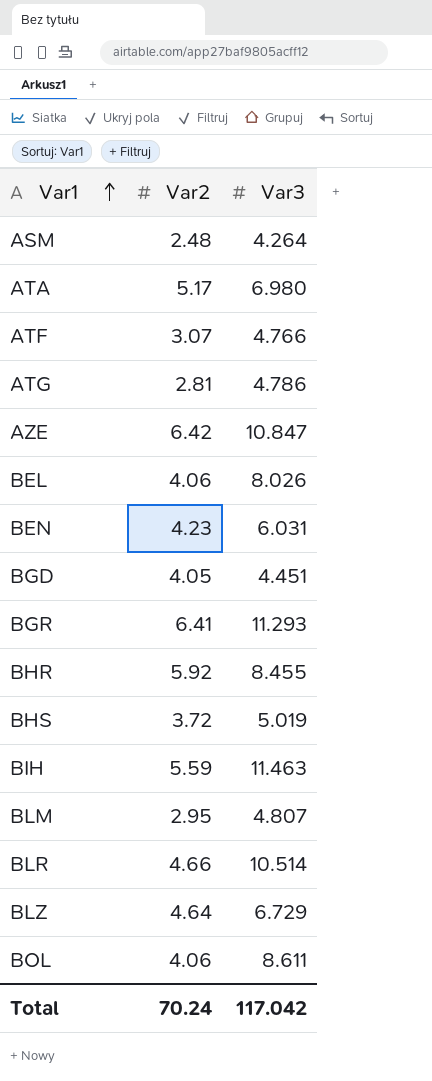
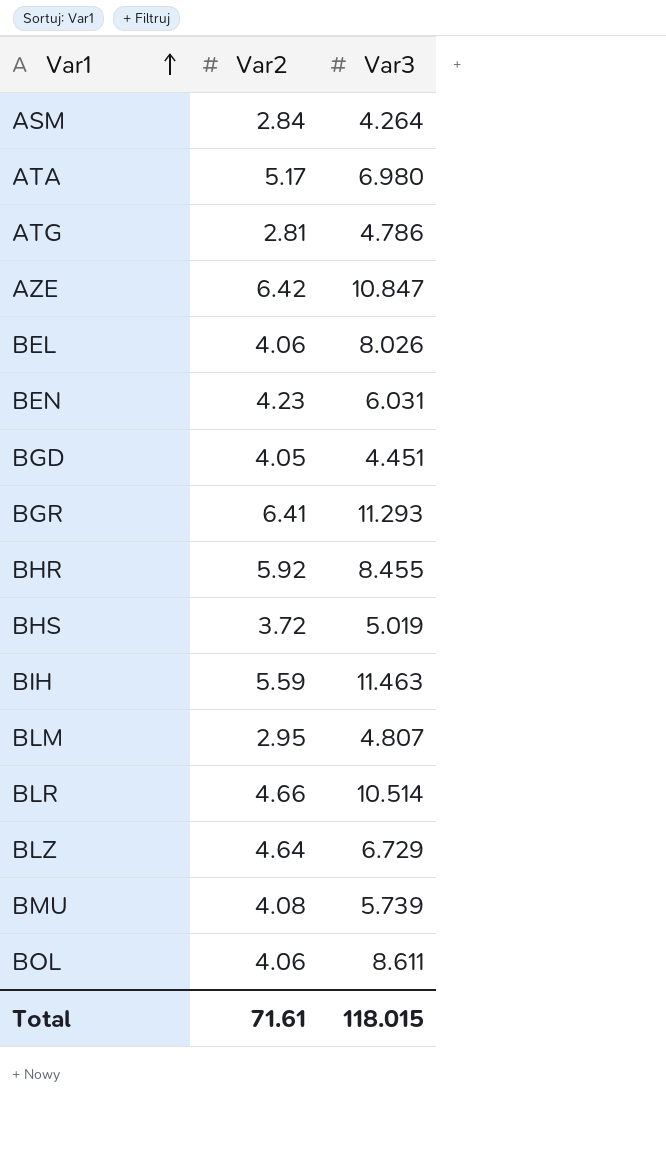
row ATF: 3.07 | 4.766 -> none
ASM | Var2: 2.48 -> 2.84
row BMU: none -> 4.08 | 5.739
Total | Var2: 70.24 -> 71.61
Total | Var3: 117.042 -> 118.015

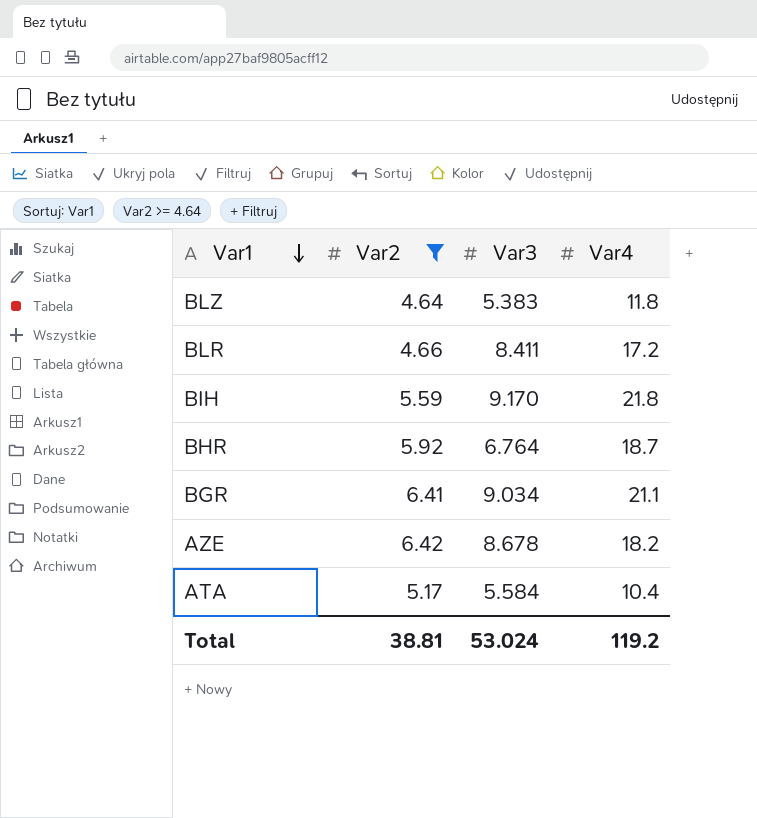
filter: none -> Var2 >= 4.64
row order: Var1 ascending -> Var1 descending
column Var4 | position: none -> 4
BLZ | Var3: 6.729 -> 5.383
BLR | Var3: 10.514 -> 8.411
BIH | Var3: 11.463 -> 9.170
BHR | Var3: 8.455 -> 6.764
BGR | Var3: 11.293 -> 9.034
AZE | Var3: 10.847 -> 8.678
ATA | Var3: 6.980 -> 5.584
Total | Var2: 71.61 -> 38.81
Total | Var3: 118.015 -> 53.024

